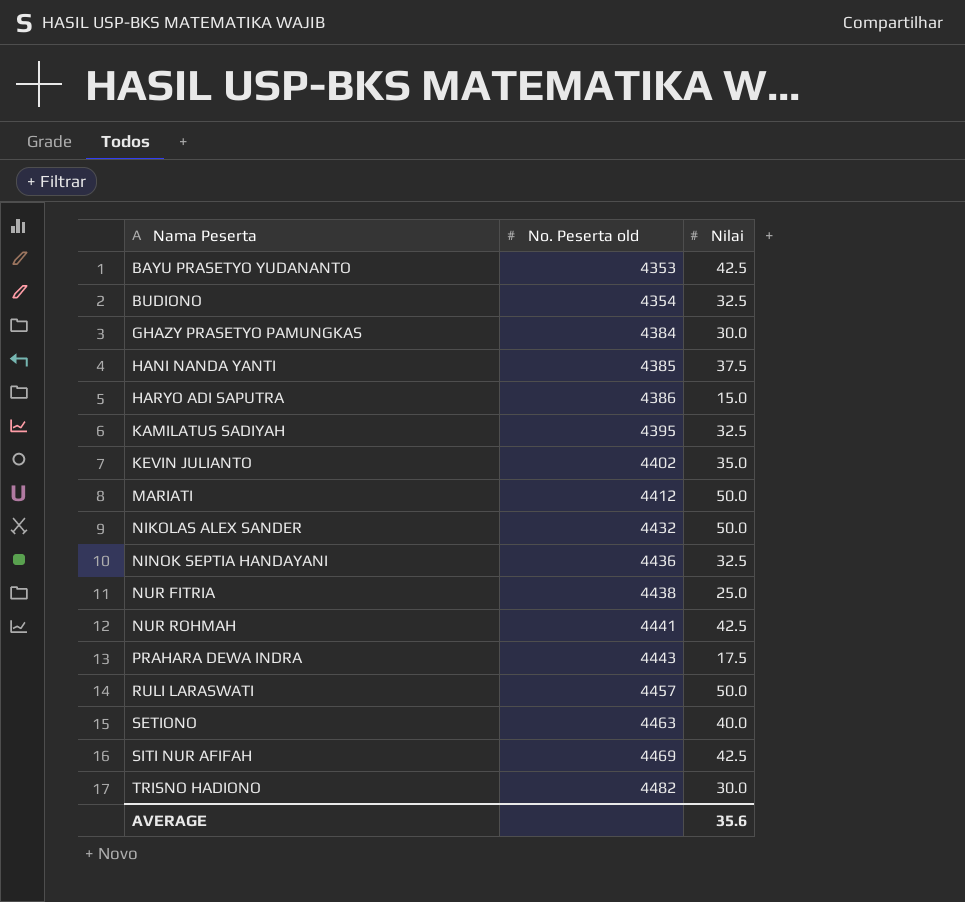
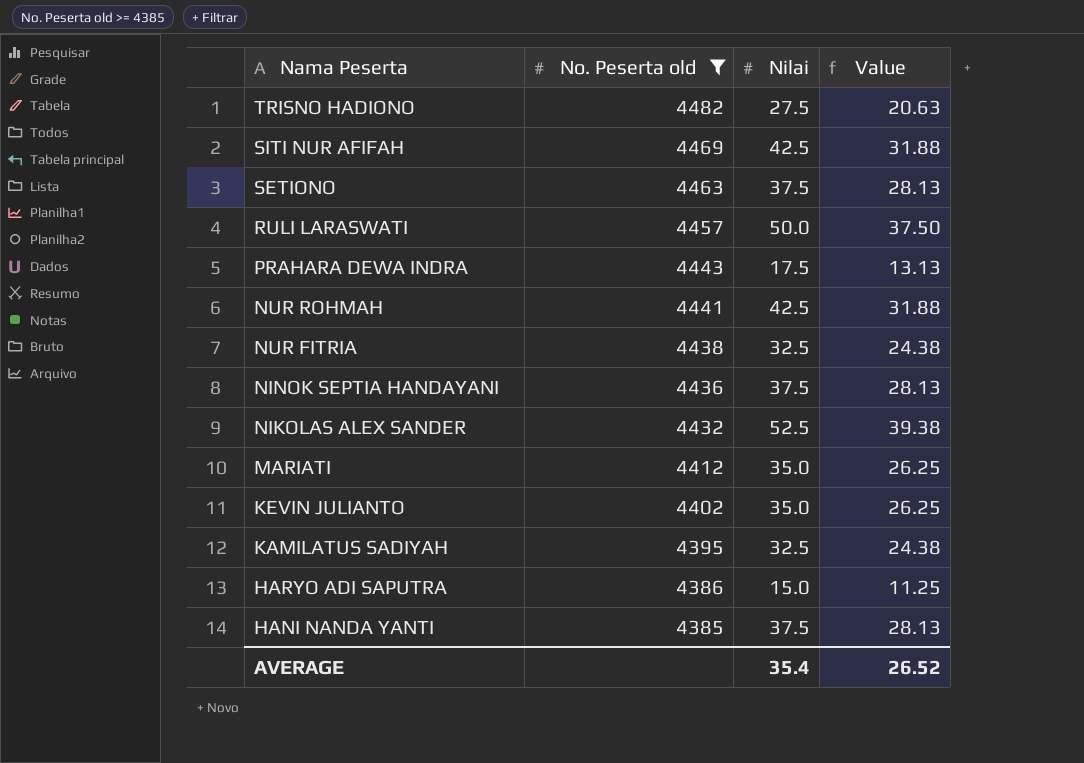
filter: none -> No. Peserta old >= 4385
row order: Nama Peserta ascending -> Nama Peserta descending
column Value | formula: none -> [Nilai] * 0.75
TRISNO HADIONO | Nilai: 30.0 -> 27.5
SETIONO | Nilai: 40.0 -> 37.5
NUR FITRIA | Nilai: 25.0 -> 32.5
NINOK SEPTIA HANDAYANI | Nilai: 32.5 -> 37.5
NIKOLAS ALEX SANDER | Nilai: 50.0 -> 52.5
MARIATI | Nilai: 50.0 -> 35.0
AVERAGE | Nilai: 35.6 -> 35.4

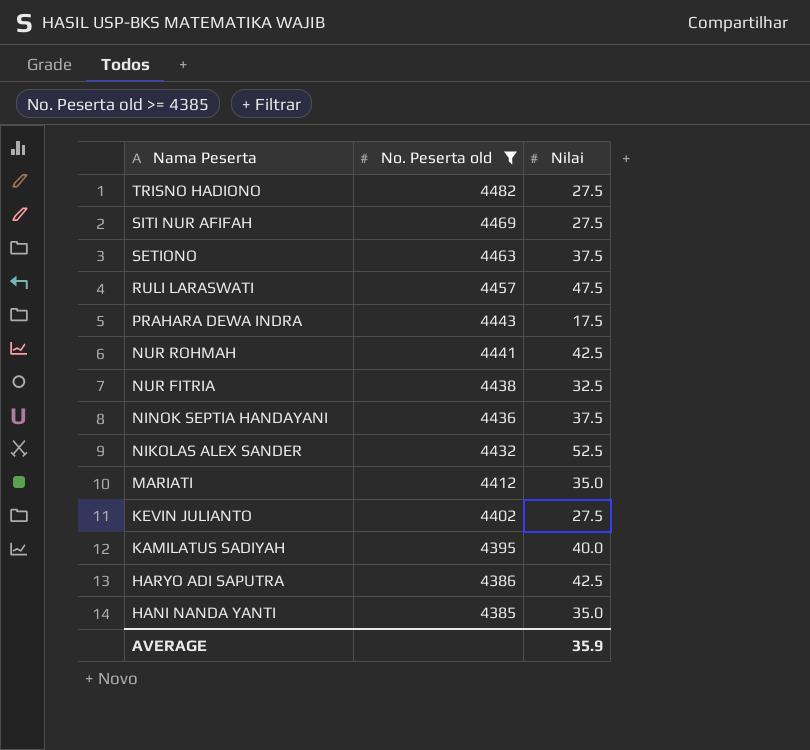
column Value | formula: [Nilai] * 0.75 -> none
SITI NUR AFIFAH | Nilai: 42.5 -> 27.5
RULI LARASWATI | Nilai: 50.0 -> 47.5
KEVIN JULIANTO | Nilai: 35.0 -> 27.5
KAMILATUS SADIYAH | Nilai: 32.5 -> 40.0
HARYO ADI SAPUTRA | Nilai: 15.0 -> 42.5
HANI NANDA YANTI | Nilai: 37.5 -> 35.0
AVERAGE | Nilai: 35.4 -> 35.9

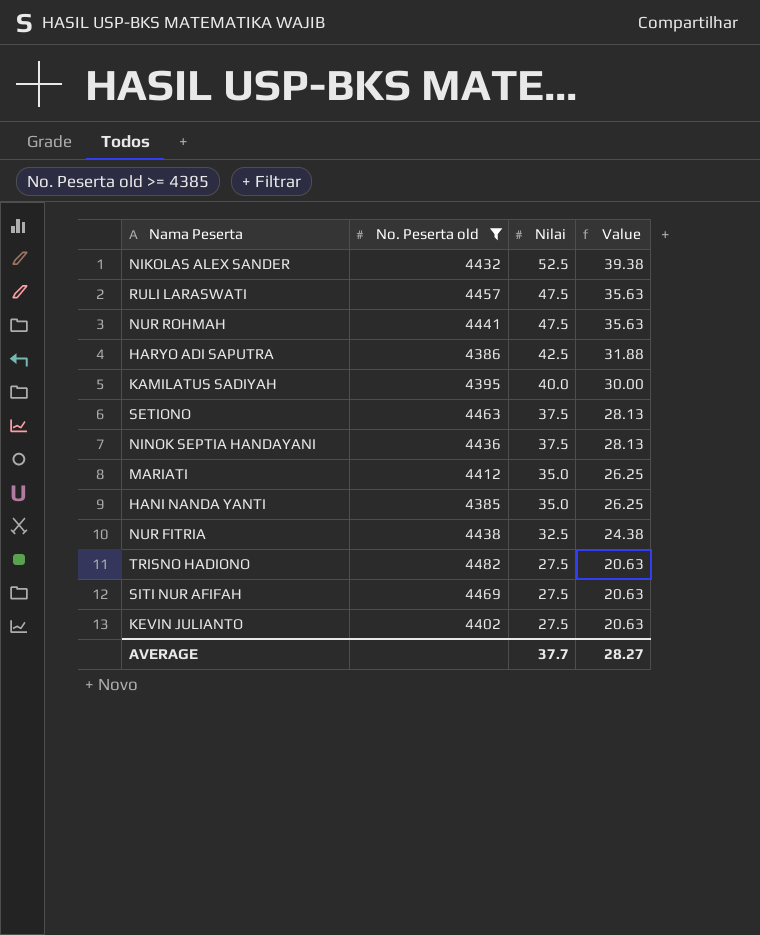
row order: Nama Peserta descending -> Nilai descending
column Value | formula: none -> [Nilai] * 0.75
row PRAHARA DEWA INDRA: 4443 | 17.5 -> none
NUR ROHMAH | Nilai: 42.5 -> 47.5
AVERAGE | Nilai: 35.9 -> 37.7

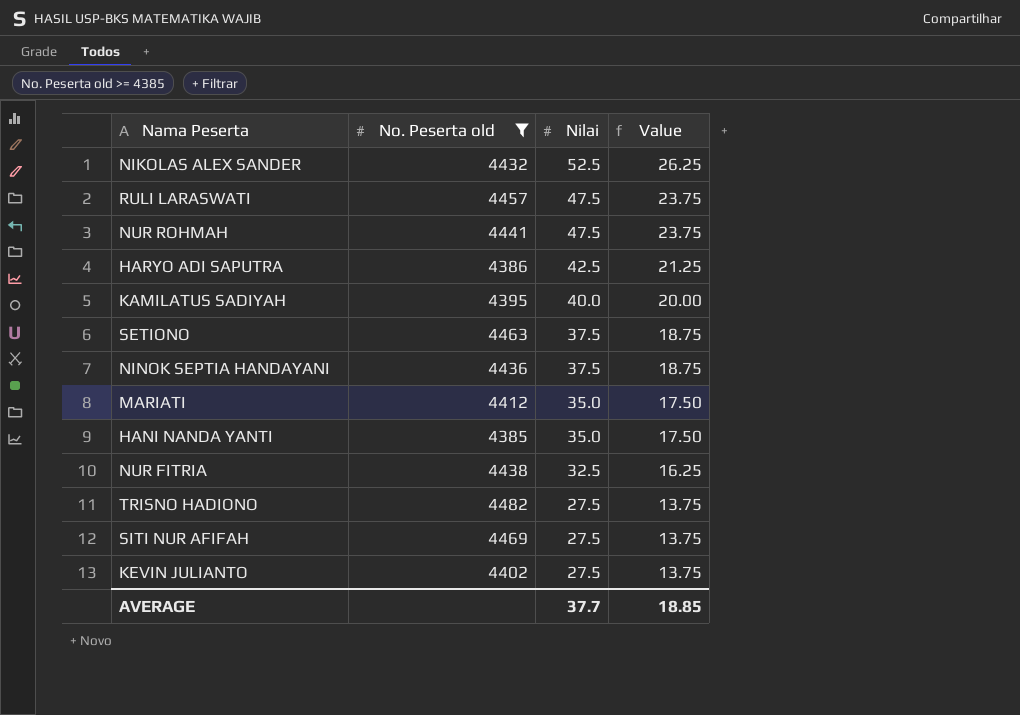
column Value | formula: [Nilai] * 0.75 -> [Nilai] * 0.5
AVERAGE | Value: 28.27 -> 18.85

